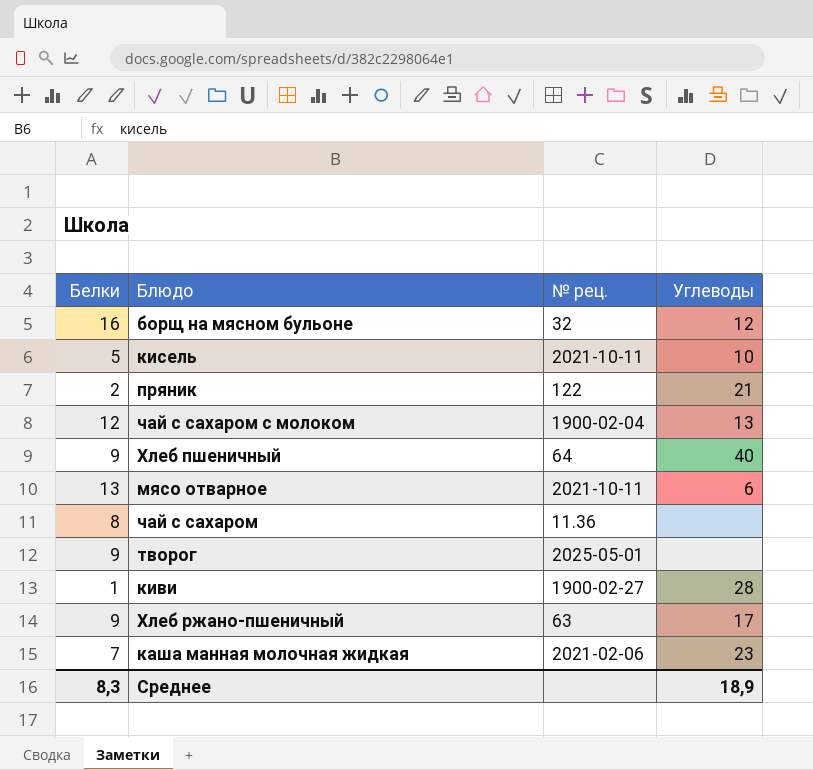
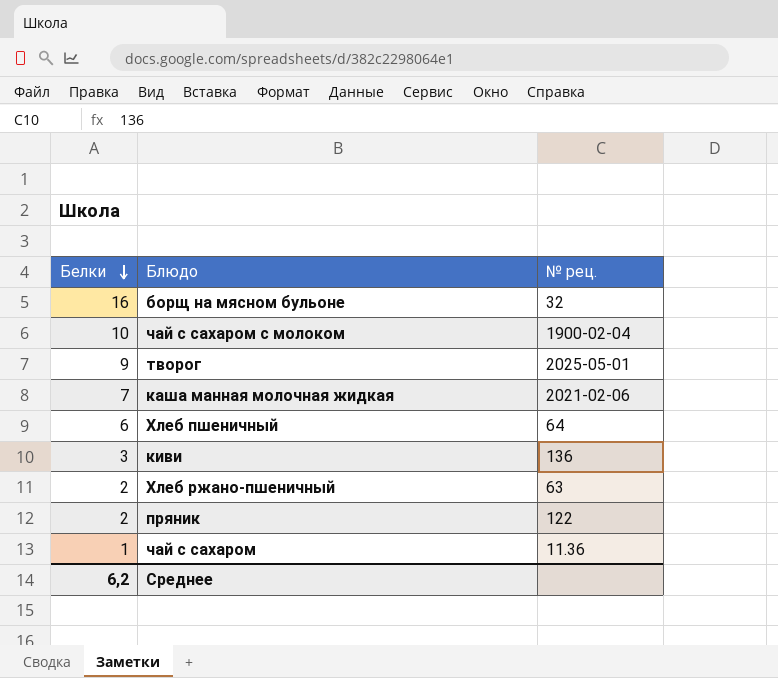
row order: none -> Белки descending
column Углеводы | position: 4 -> none
row кисель: 5 | 2021-10-11 | 10 -> none
row мясо отварное: 13 | 2021-10-11 | 6 -> none
чай с сахаром с молоком | Белки: 12 -> 10
Хлеб пшеничный | Белки: 9 -> 6
киви | Белки: 1 -> 3
киви | № рец.: 1900-02-27 -> 136
Хлеб ржано-пшеничный | Белки: 9 -> 2
чай с сахаром | Белки: 8 -> 1
Среднее | Белки: 8,3 -> 6,2

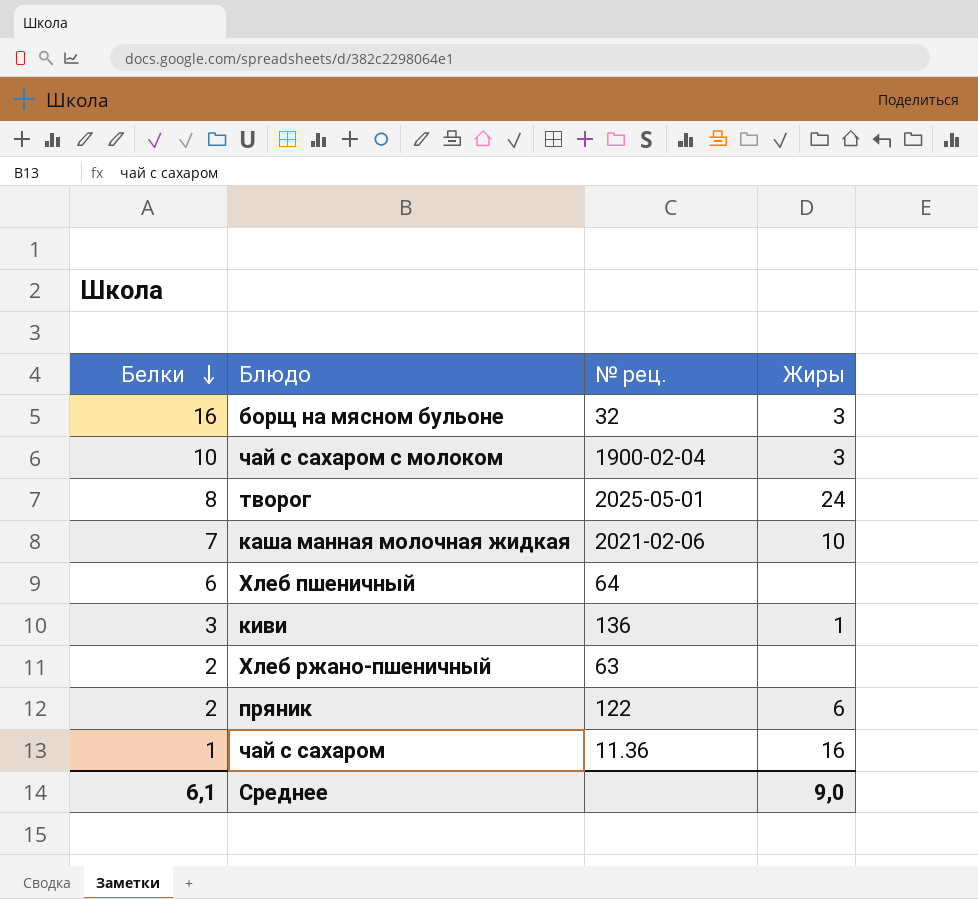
column Жиры | position: none -> 4
творог | Белки: 9 -> 8
Среднее | Белки: 6,2 -> 6,1

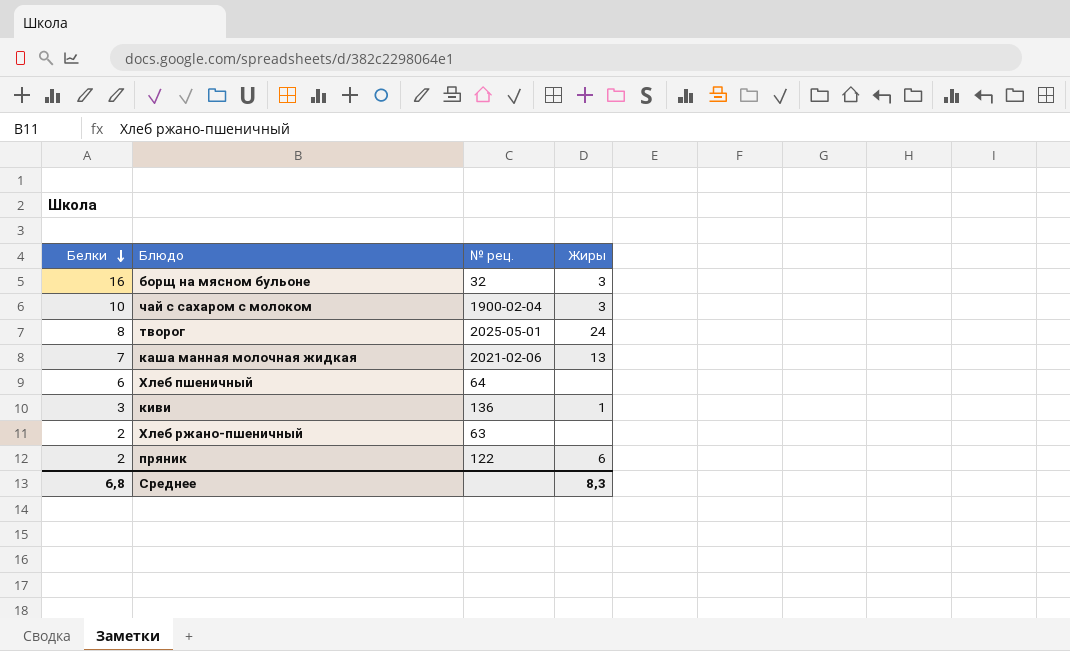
row чай с сахаром: 1 | 11.36 | 16 -> none
каша манная молочная жидкая | Жиры: 10 -> 13
Среднее | Белки: 6,1 -> 6,8
Среднее | Жиры: 9,0 -> 8,3

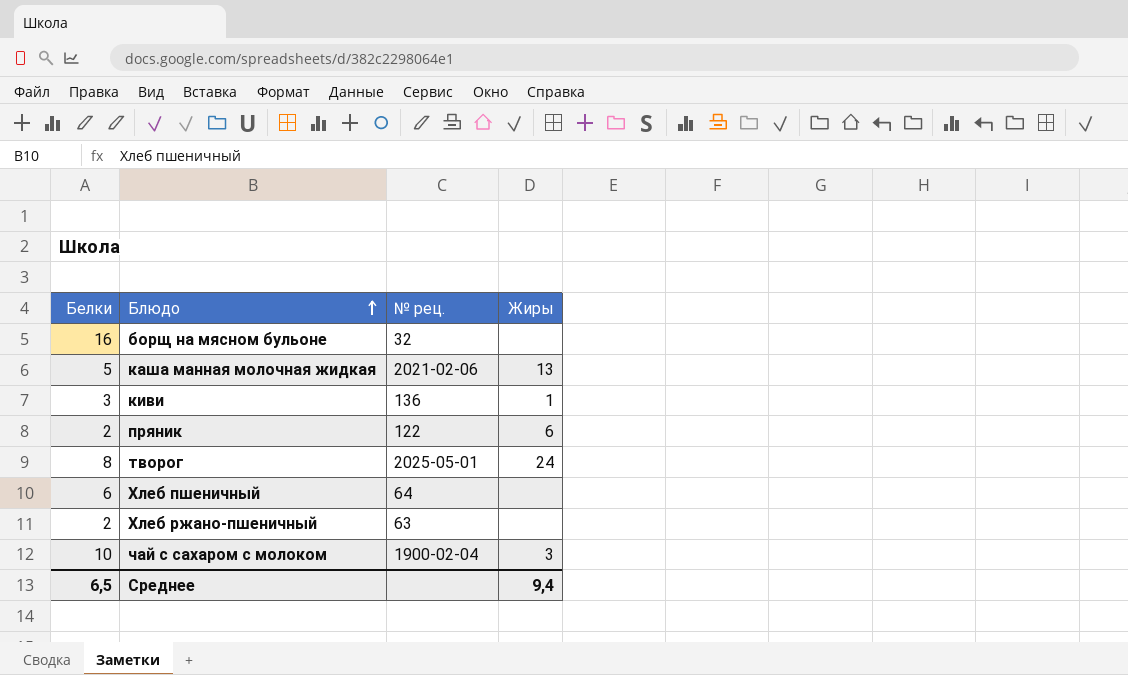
row order: Белки descending -> Блюдо ascending
борщ на мясном бульоне | Жиры: 3 -> none
каша манная молочная жидкая | Белки: 7 -> 5
Среднее | Белки: 6,8 -> 6,5
Среднее | Жиры: 8,3 -> 9,4

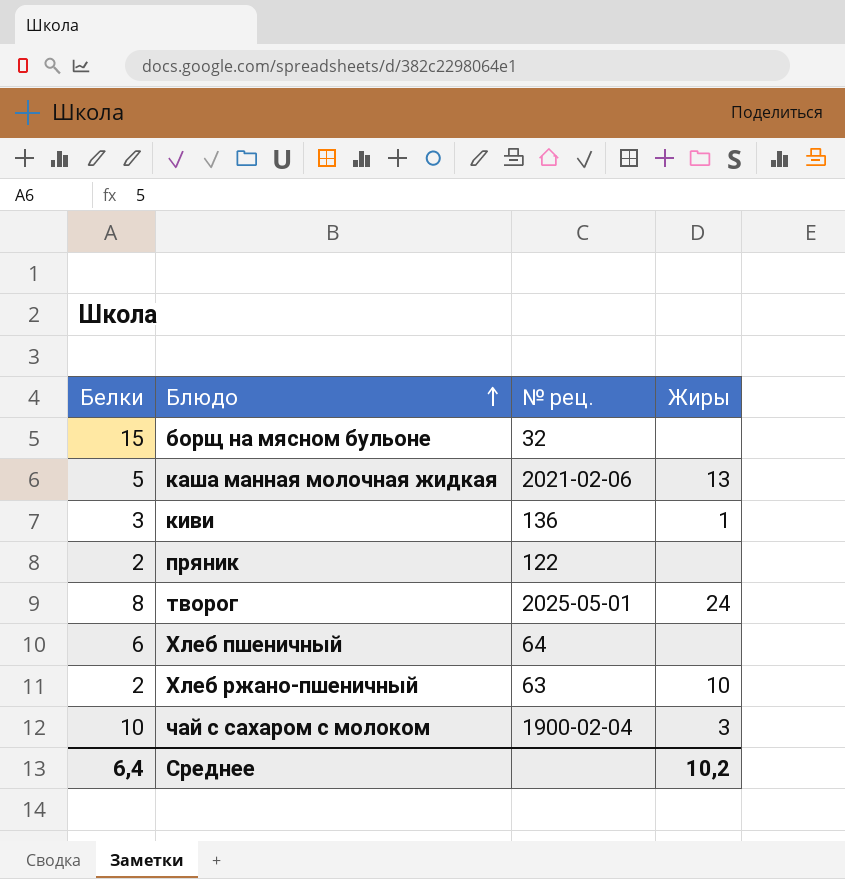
борщ на мясном бульоне | Белки: 16 -> 15
пряник | Жиры: 6 -> none
Хлеб ржано-пшеничный | Жиры: none -> 10
Среднее | Белки: 6,5 -> 6,4
Среднее | Жиры: 9,4 -> 10,2

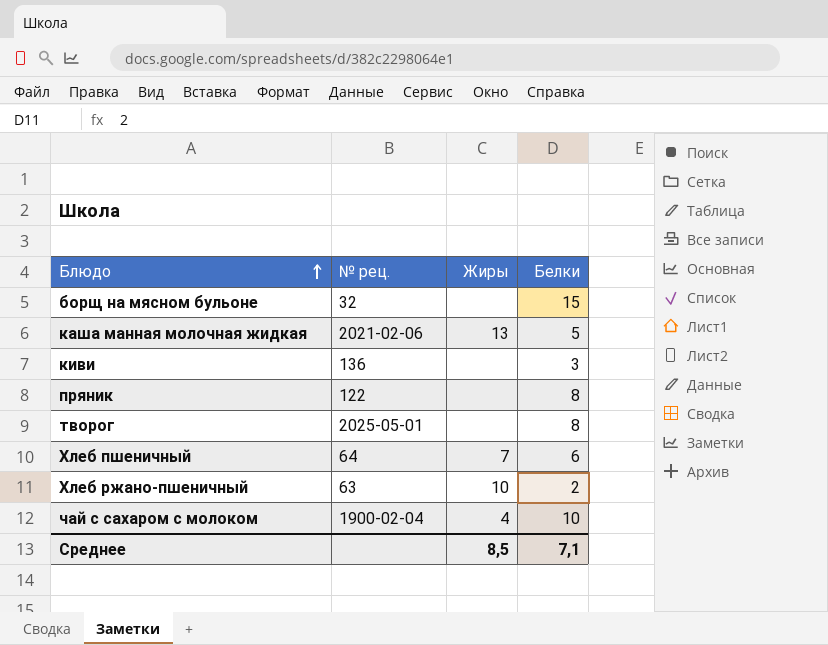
column Белки | position: 1 -> 4
киви | Жиры: 1 -> none
пряник | Белки: 2 -> 8
творог | Жиры: 24 -> none
Хлеб пшеничный | Жиры: none -> 7
чай с сахаром с молоком | Жиры: 3 -> 4
Среднее | Жиры: 10,2 -> 8,5
Среднее | Белки: 6,4 -> 7,1

